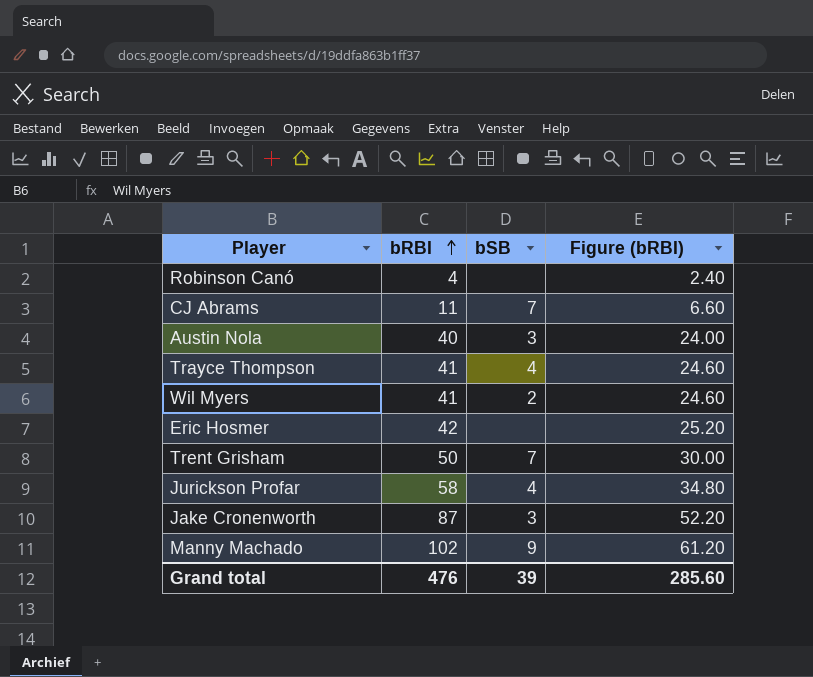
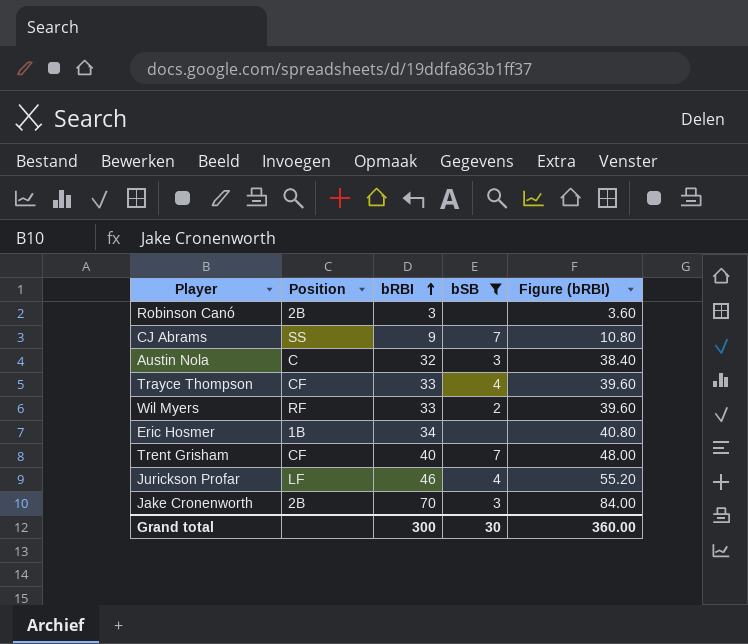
filter: none -> bSB != 9
column Position | position: none -> 2
column Figure (bRBI) | formula: [bRBI] * 0.6 -> [bRBI] * 1.2
Robinson Canó | bRBI: 4 -> 3
CJ Abrams | bRBI: 11 -> 9
Austin Nola | bRBI: 40 -> 32
Trayce Thompson | bRBI: 41 -> 33
Wil Myers | bRBI: 41 -> 33
Eric Hosmer | bRBI: 42 -> 34
Trent Grisham | bRBI: 50 -> 40
Jurickson Profar | bRBI: 58 -> 46
Jake Cronenworth | bRBI: 87 -> 70
Grand total | bRBI: 476 -> 300
Grand total | bSB: 39 -> 30
Grand total | Figure (bRBI): 285.60 -> 360.00

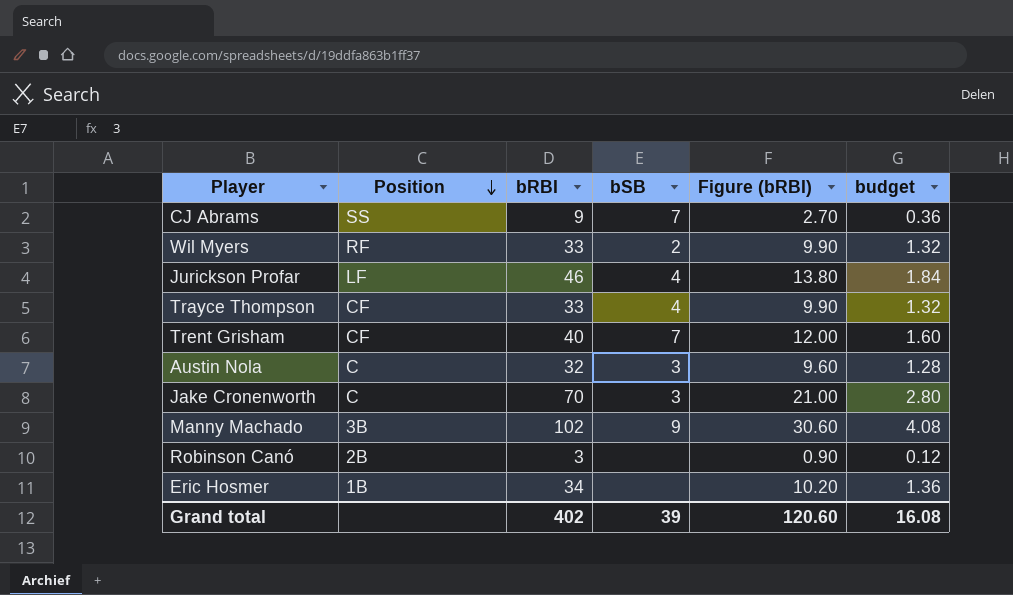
filter: bSB != 9 -> none
row order: bRBI ascending -> Position descending
column Figure (bRBI) | formula: [bRBI] * 1.2 -> [bRBI] * 0.3
column budget | formula: none -> [bRBI] * 0.04
Jake Cronenworth | Position: 2B -> C
Grand total | bRBI: 300 -> 402
Grand total | bSB: 30 -> 39
Grand total | Figure (bRBI): 360.00 -> 120.60

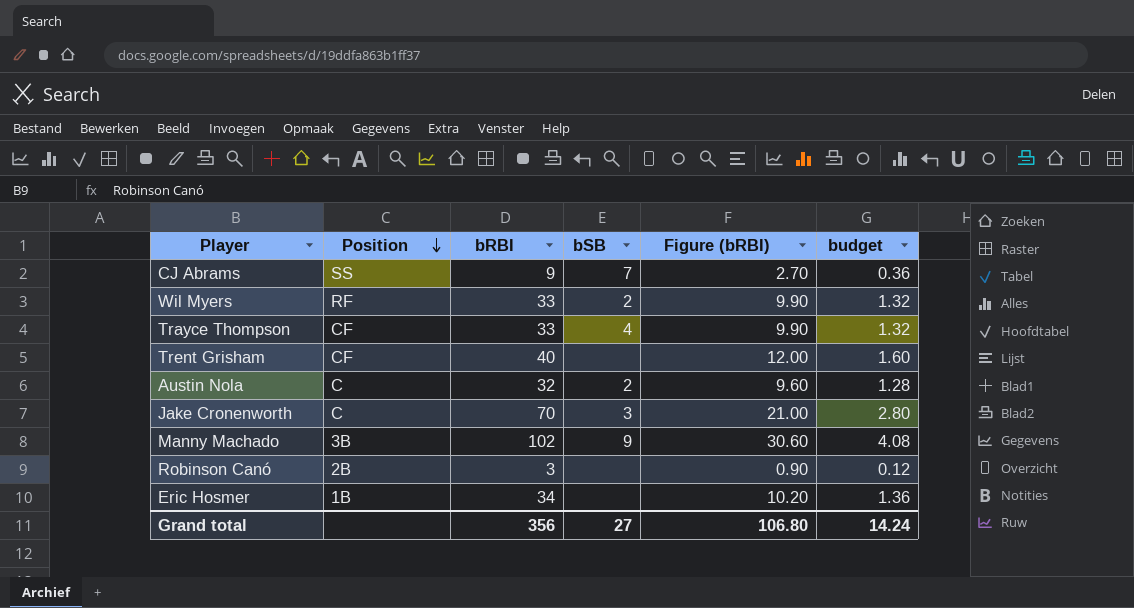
row Jurickson Profar: LF | 46 | 4 | 13.80 | 1.84 -> none
Trent Grisham | bSB: 7 -> none
Austin Nola | bSB: 3 -> 2
Grand total | bRBI: 402 -> 356
Grand total | bSB: 39 -> 27
Grand total | Figure (bRBI): 120.60 -> 106.80
Grand total | budget: 16.08 -> 14.24

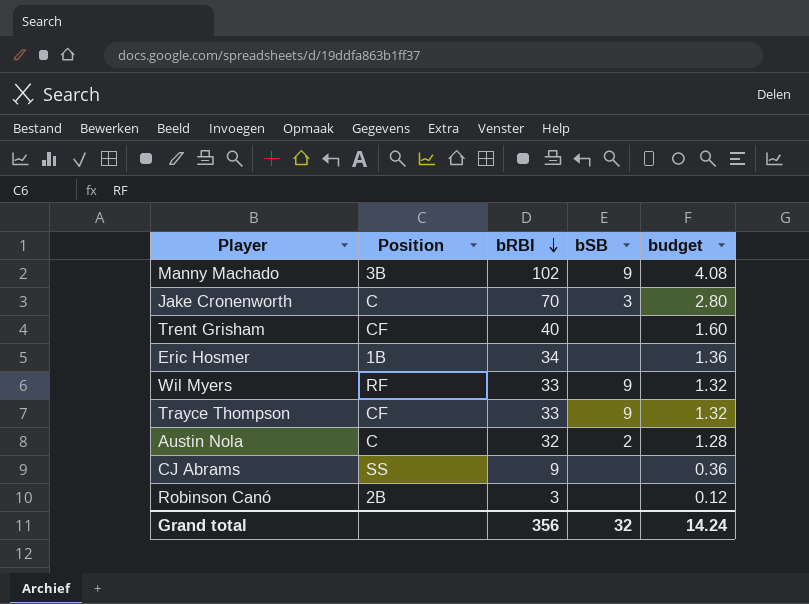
row order: Position descending -> bRBI descending
column Figure (bRBI) | formula: [bRBI] * 0.3 -> none
Wil Myers | bSB: 2 -> 9
Trayce Thompson | bSB: 4 -> 9
CJ Abrams | bSB: 7 -> none
Grand total | bSB: 27 -> 32

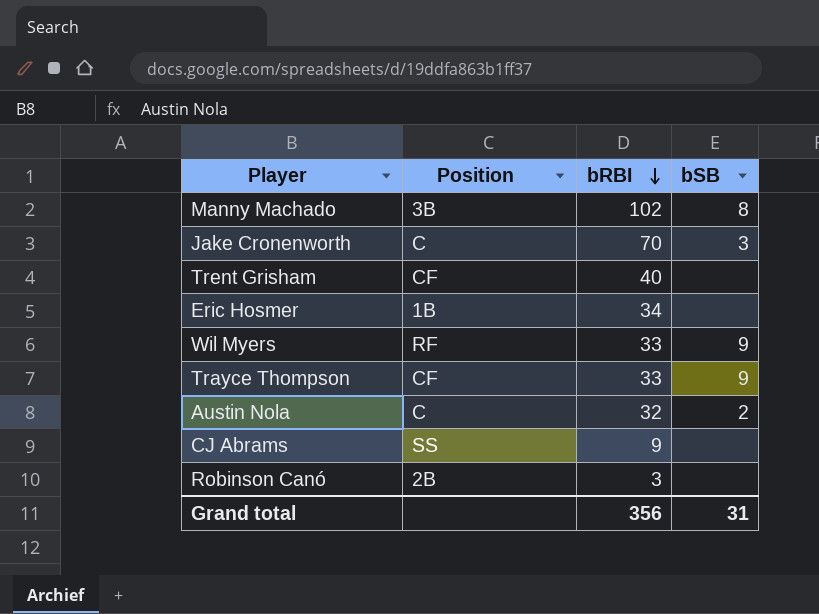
column budget | formula: [bRBI] * 0.04 -> none
Manny Machado | bSB: 9 -> 8
Grand total | bSB: 32 -> 31

